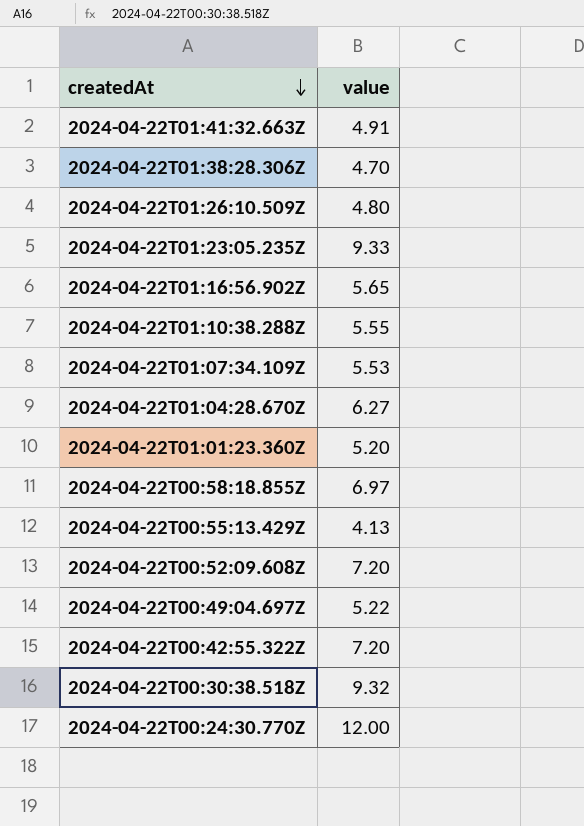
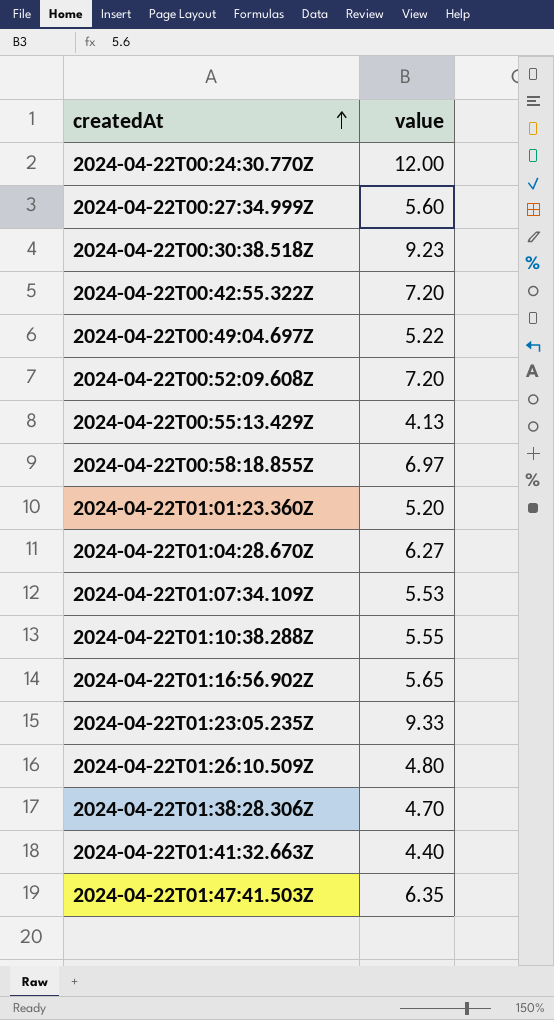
row order: createdAt descending -> createdAt ascending
row 2024-04-22T00:27:34.999Z: none -> 5.60
2024-04-22T00:30:38.518Z | value: 9.32 -> 9.23
2024-04-22T01:41:32.663Z | value: 4.91 -> 4.40
row 2024-04-22T01:47:41.503Z: none -> 6.35

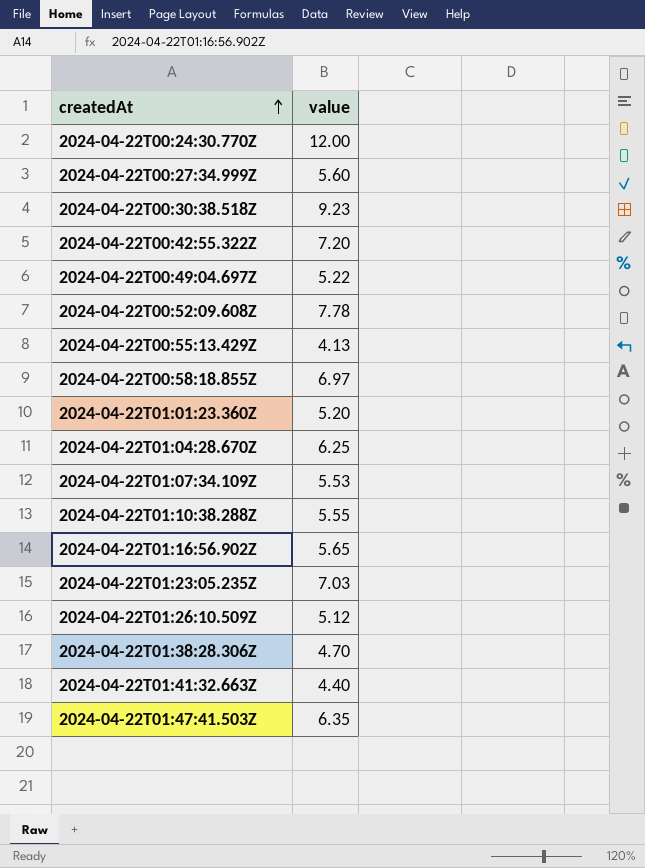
2024-04-22T00:52:09.608Z | value: 7.20 -> 7.78
2024-04-22T01:04:28.670Z | value: 6.27 -> 6.25
2024-04-22T01:23:05.235Z | value: 9.33 -> 7.03
2024-04-22T01:26:10.509Z | value: 4.80 -> 5.12

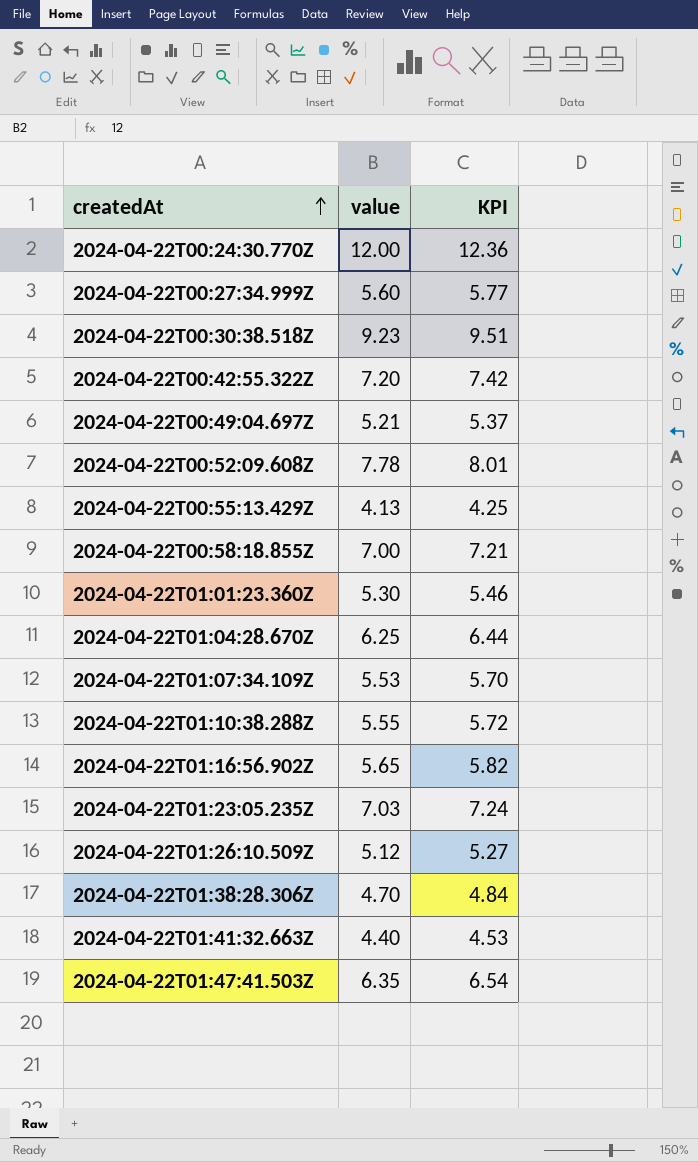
column KPI | formula: none -> [value] * 1.03
2024-04-22T00:49:04.697Z | value: 5.22 -> 5.21
2024-04-22T00:58:18.855Z | value: 6.97 -> 7.00
2024-04-22T01:01:23.360Z | value: 5.20 -> 5.30

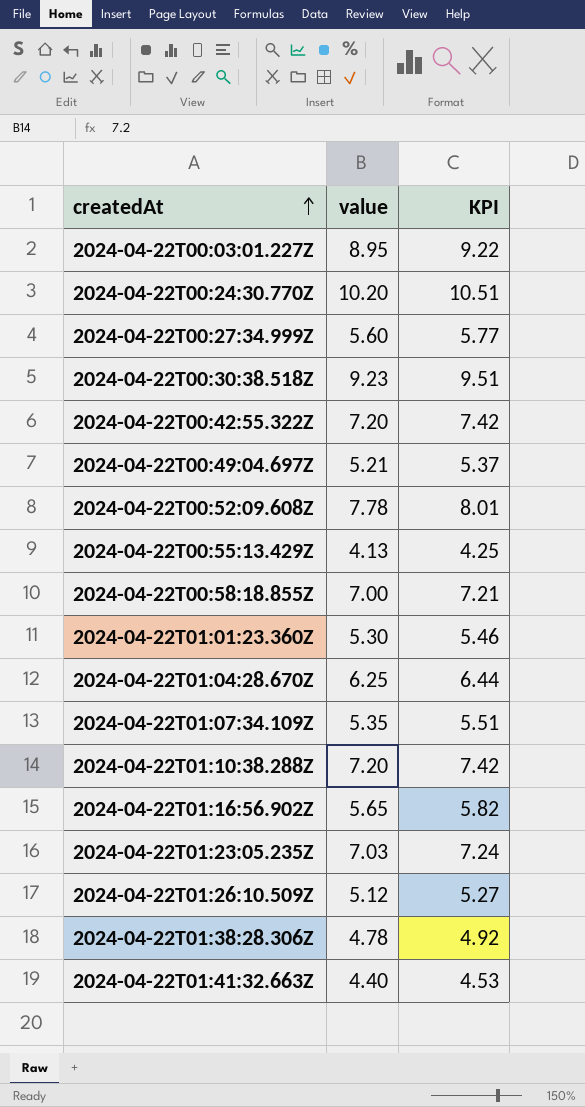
row 2024-04-22T01:47:41.503Z: 6.35 | 6.54 -> none
row 2024-04-22T00:03:01.227Z: none -> 8.95 | 9.22
2024-04-22T00:24:30.770Z | value: 12.00 -> 10.20
2024-04-22T00:24:30.770Z | KPI: 12.36 -> 10.51
2024-04-22T01:07:34.109Z | value: 5.53 -> 5.35
2024-04-22T01:07:34.109Z | KPI: 5.70 -> 5.51
2024-04-22T01:10:38.288Z | value: 5.55 -> 7.20
2024-04-22T01:10:38.288Z | KPI: 5.72 -> 7.42
2024-04-22T01:38:28.306Z | value: 4.70 -> 4.78
2024-04-22T01:38:28.306Z | KPI: 4.84 -> 4.92

